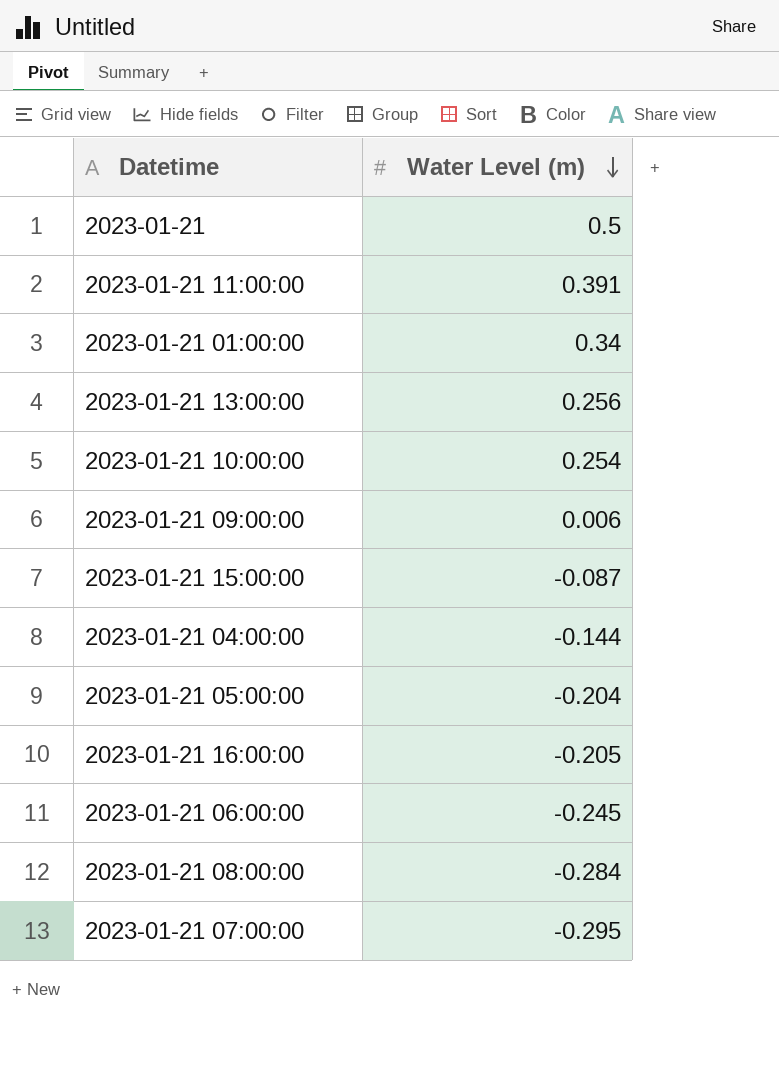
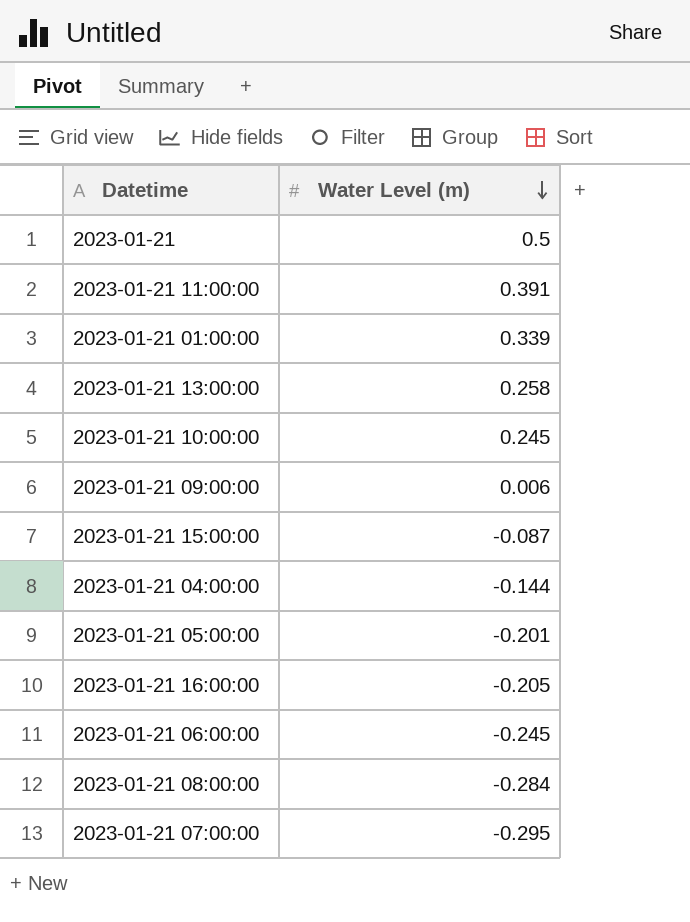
2023-01-21 01:00:00 | Water Level (m): 0.34 -> 0.339
2023-01-21 13:00:00 | Water Level (m): 0.256 -> 0.258
2023-01-21 10:00:00 | Water Level (m): 0.254 -> 0.245
2023-01-21 05:00:00 | Water Level (m): -0.204 -> -0.201

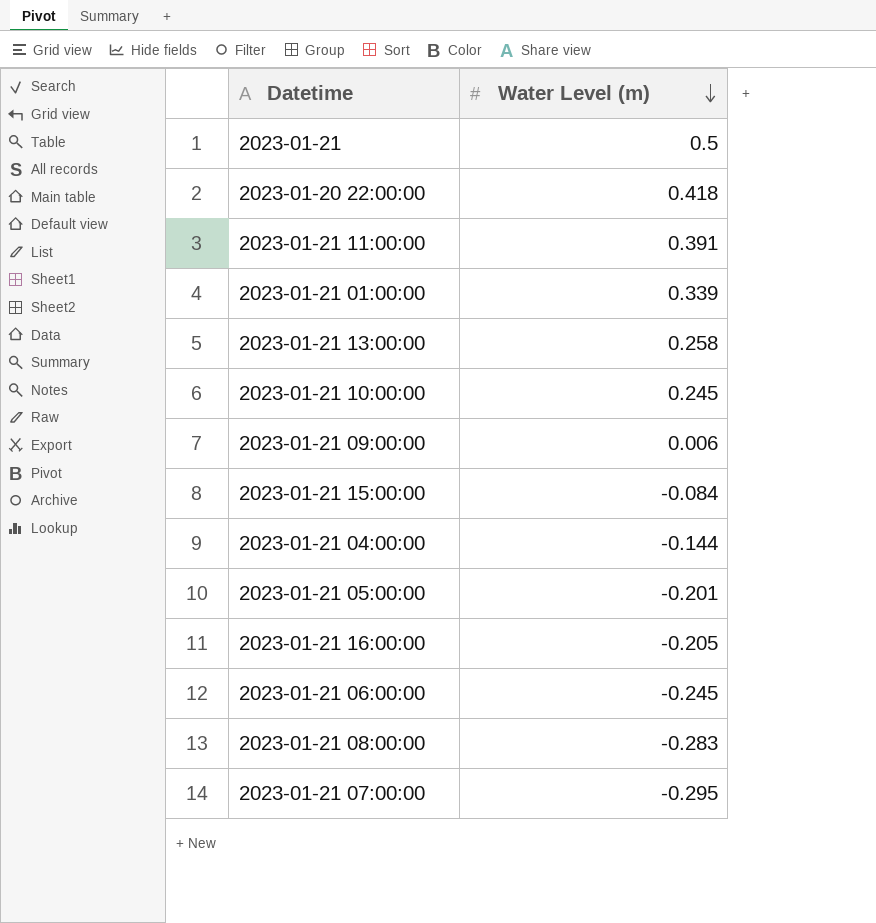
row 2023-01-20 22:00:00: none -> 0.418
2023-01-21 15:00:00 | Water Level (m): -0.087 -> -0.084
2023-01-21 08:00:00 | Water Level (m): -0.284 -> -0.283

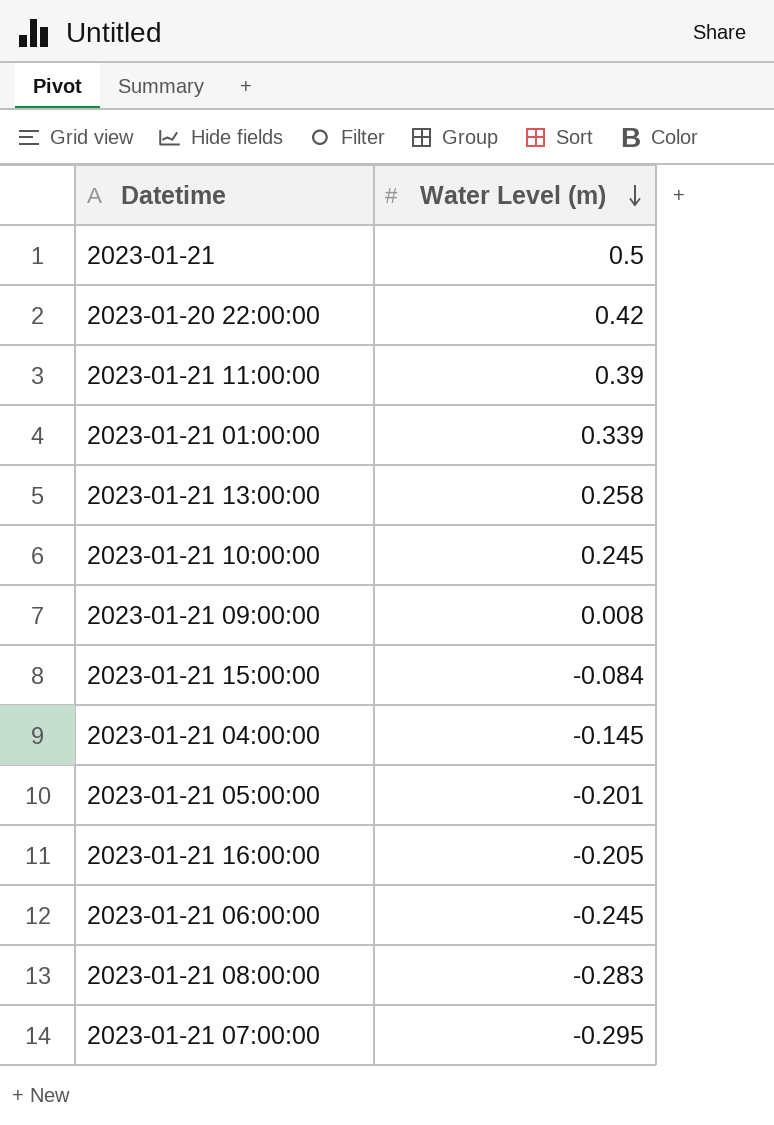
2023-01-20 22:00:00 | Water Level (m): 0.418 -> 0.42
2023-01-21 11:00:00 | Water Level (m): 0.391 -> 0.39
2023-01-21 09:00:00 | Water Level (m): 0.006 -> 0.008
2023-01-21 04:00:00 | Water Level (m): -0.144 -> -0.145

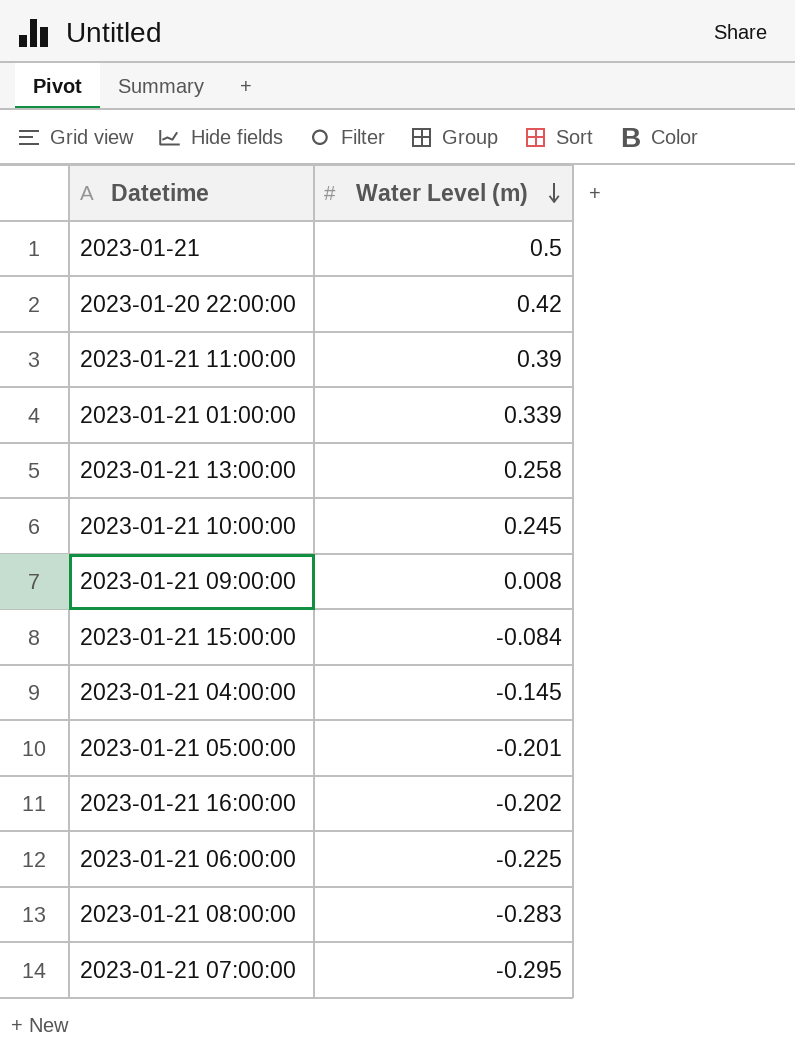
2023-01-21 16:00:00 | Water Level (m): -0.205 -> -0.202
2023-01-21 06:00:00 | Water Level (m): -0.245 -> -0.225

